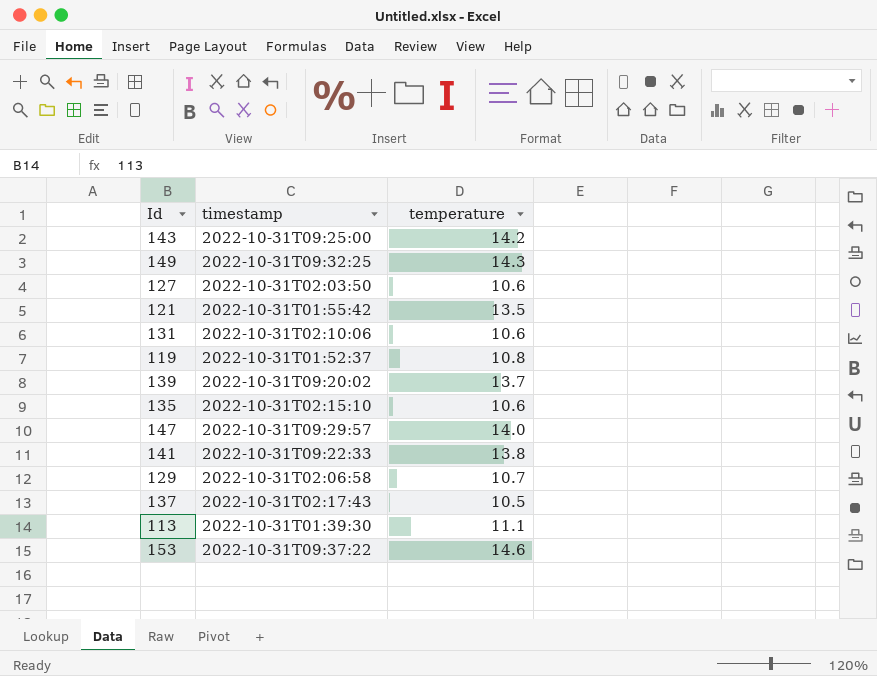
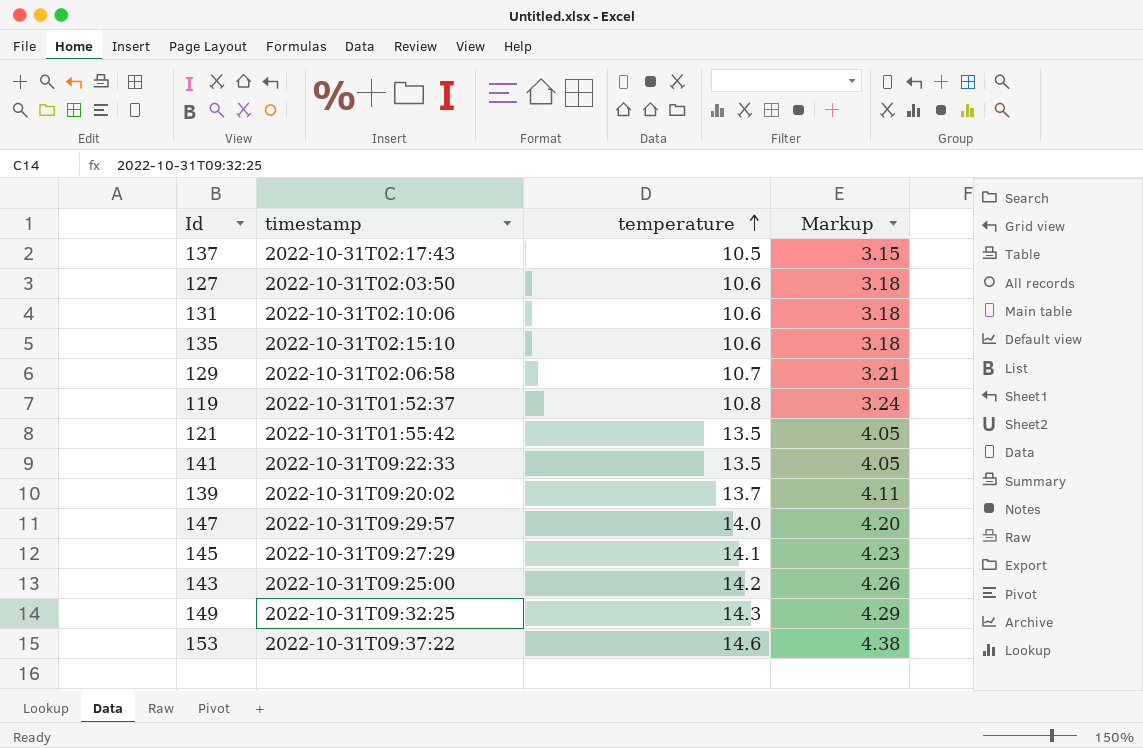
row order: none -> temperature ascending
column Markup | formula: none -> [temperature] * 0.3
row 113: 2022-10-31T01:39:30 | 11.1 -> none
141 | temperature: 13.8 -> 13.5
row 145: none -> 2022-10-31T09:27:29 | 14.1 | 4.23

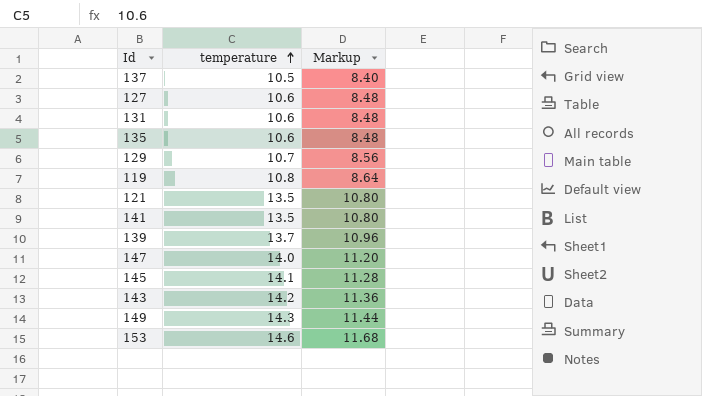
column timestamp | position: 2 -> none
column Markup | formula: [temperature] * 0.3 -> [temperature] * 0.8

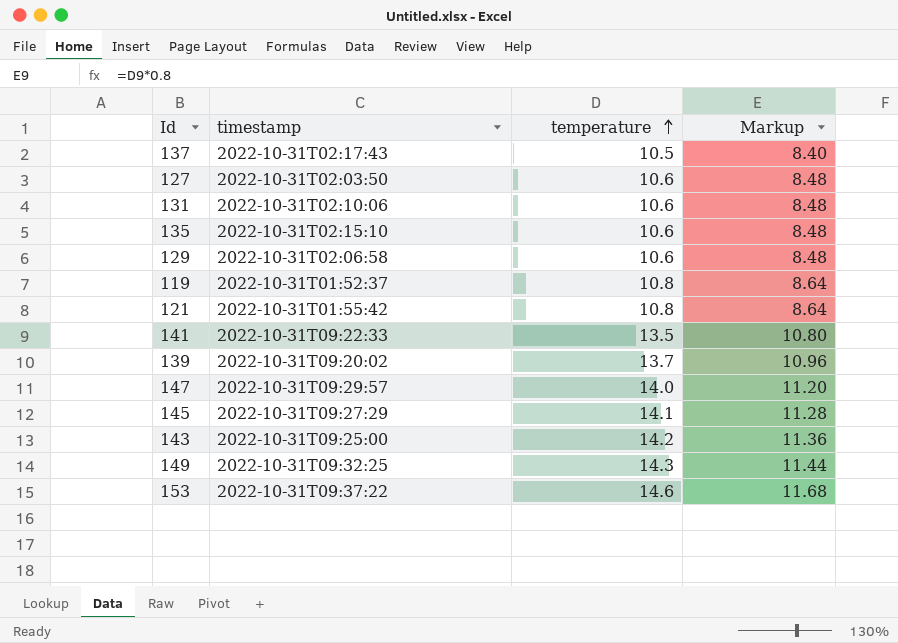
column timestamp | position: none -> 2
129 | temperature: 10.7 -> 10.6
129 | Markup: 8.56 -> 8.48
121 | temperature: 13.5 -> 10.8
121 | Markup: 10.80 -> 8.64

